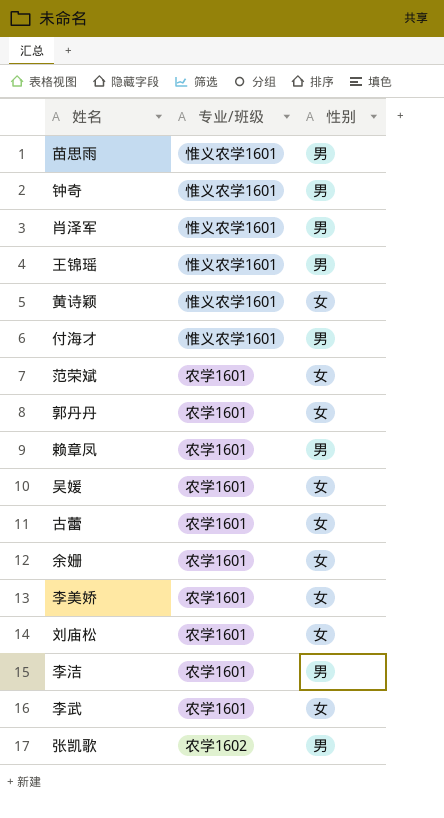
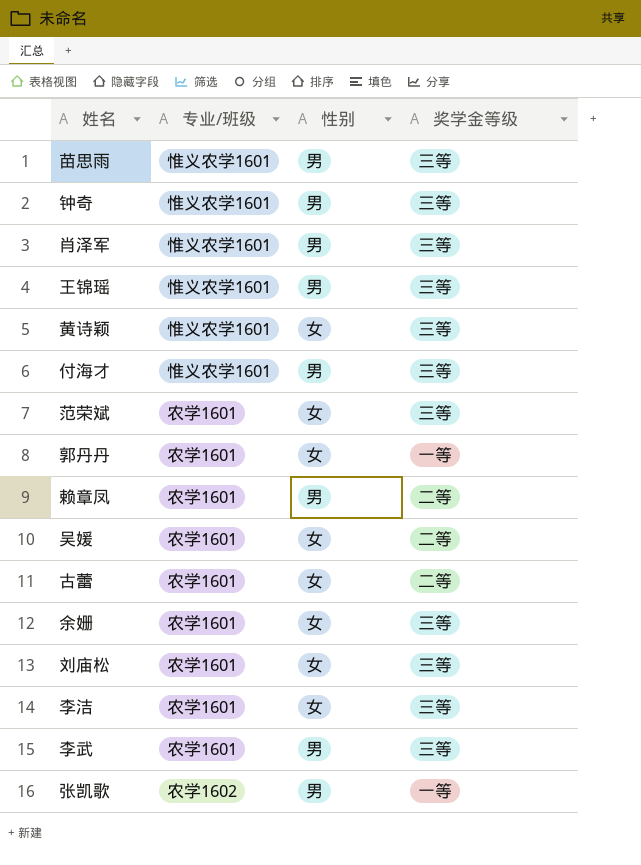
column 奖学金等级 | position: none -> 4
row 李美娇: 农学1601 | 女 -> none
李洁 | 性别: 男 -> 女
李武 | 性别: 女 -> 男

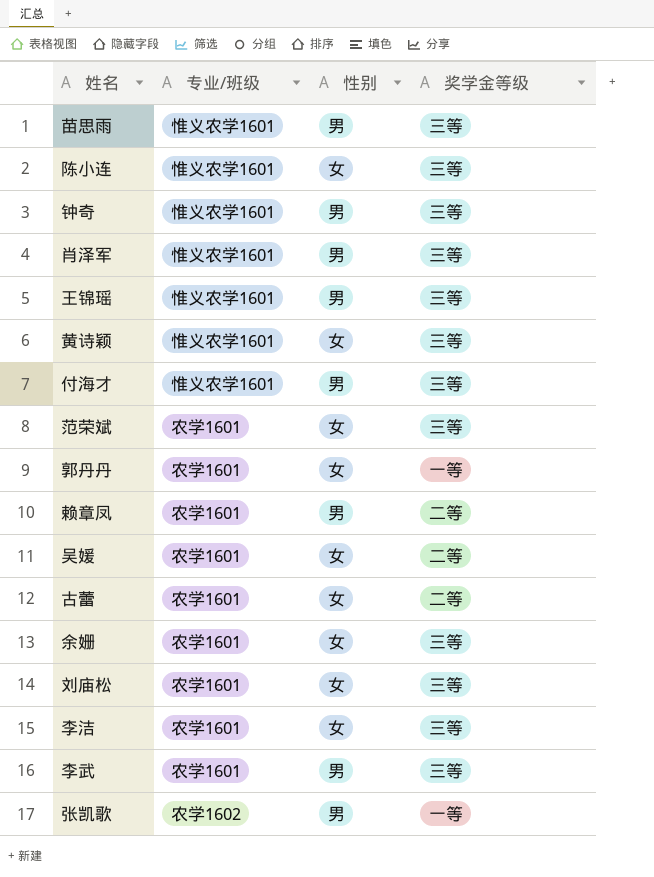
row 陈小连: none -> 惟义农学1601 | 女 | 三等

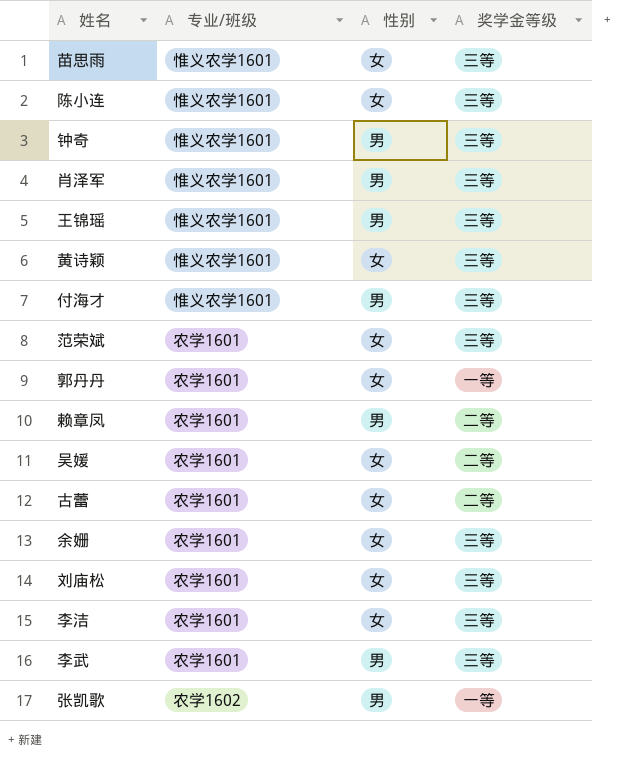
苗思雨 | 性别: 男 -> 女

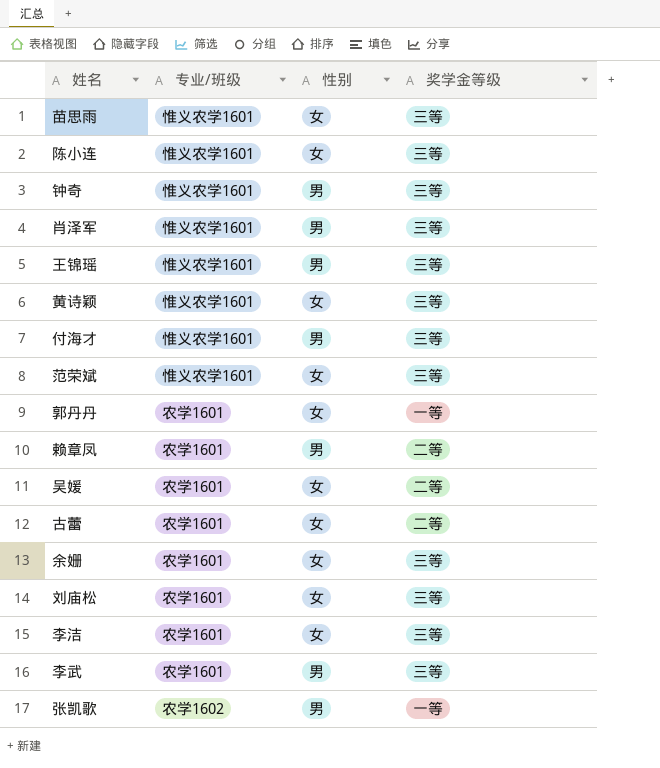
范荣斌 | 专业/班级: 农学1601 -> 惟义农学1601

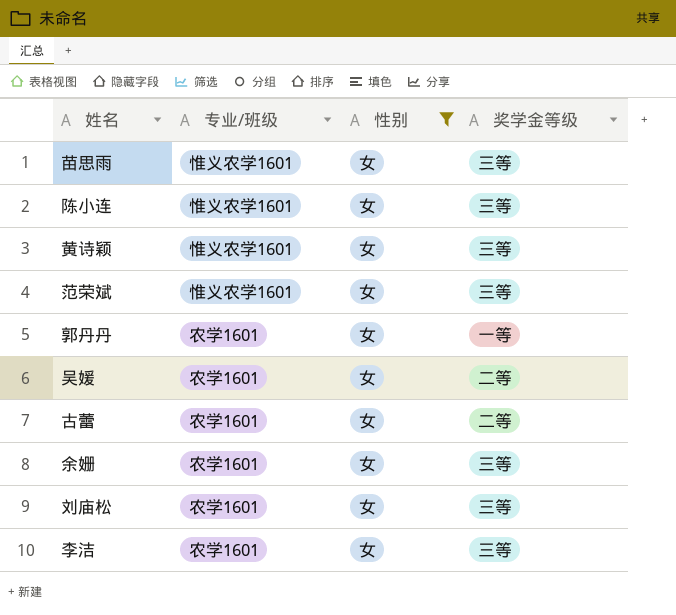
filter: none -> 性别 = 女

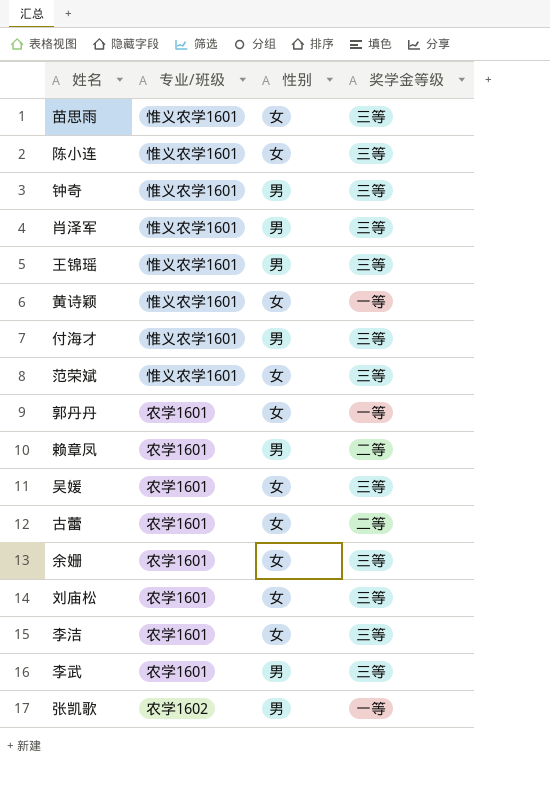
filter: 性别 = 女 -> none
黄诗颖 | 奖学金等级: 三等 -> 一等
吴媛 | 奖学金等级: 二等 -> 三等

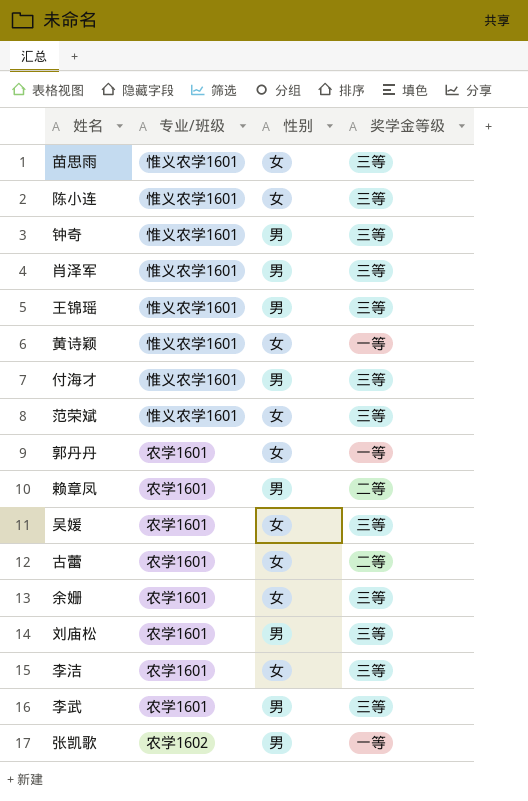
刘庙松 | 性别: 女 -> 男

